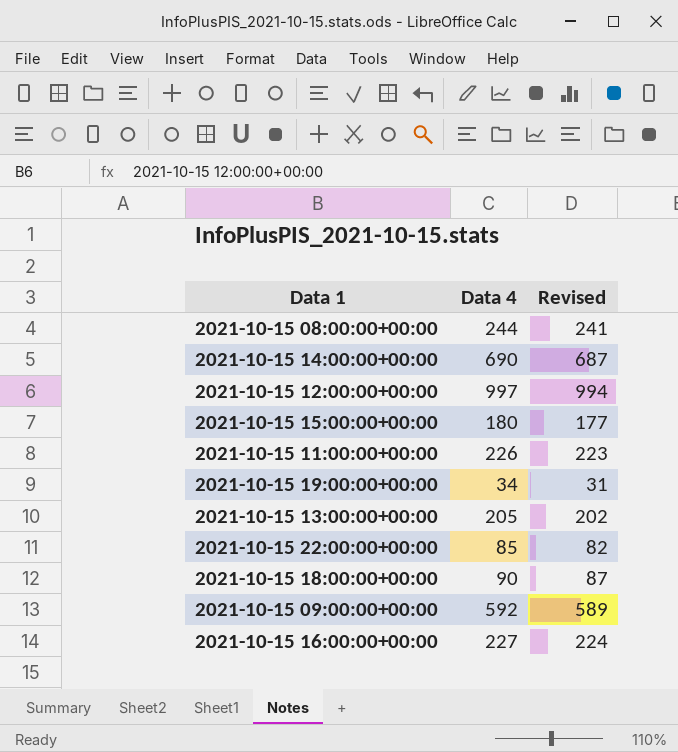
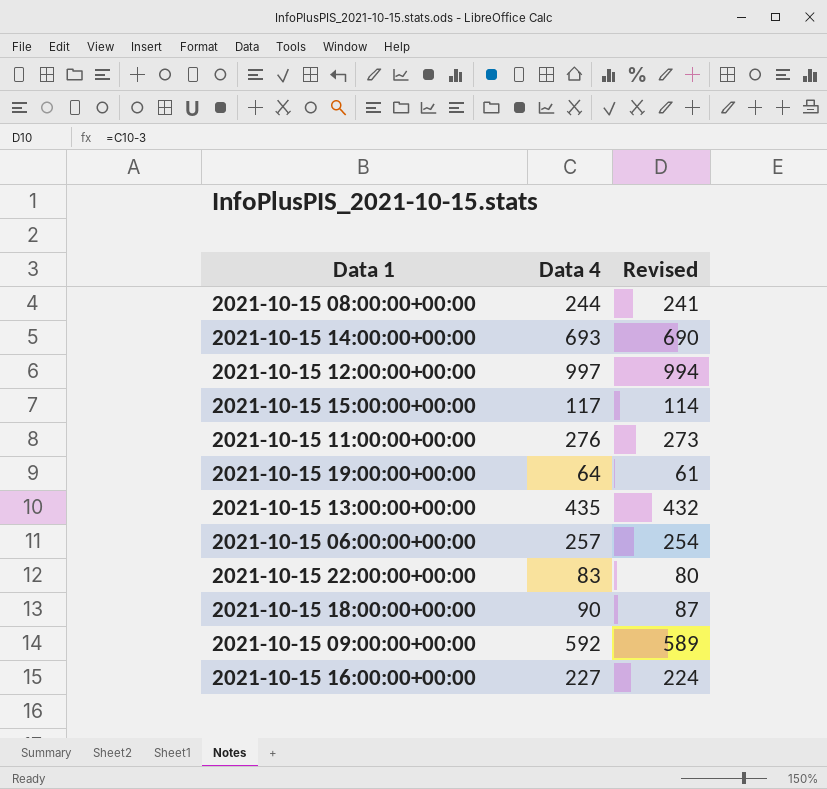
2021-10-15 14:00:00+00:00 | Data 4: 690 -> 693
2021-10-15 14:00:00+00:00 | Revised: 687 -> 690
2021-10-15 15:00:00+00:00 | Data 4: 180 -> 117
2021-10-15 15:00:00+00:00 | Revised: 177 -> 114
2021-10-15 11:00:00+00:00 | Data 4: 226 -> 276
2021-10-15 11:00:00+00:00 | Revised: 223 -> 273
2021-10-15 19:00:00+00:00 | Data 4: 34 -> 64
2021-10-15 19:00:00+00:00 | Revised: 31 -> 61
2021-10-15 13:00:00+00:00 | Data 4: 205 -> 435
2021-10-15 13:00:00+00:00 | Revised: 202 -> 432
row 2021-10-15 06:00:00+00:00: none -> 257 | 254
2021-10-15 22:00:00+00:00 | Data 4: 85 -> 83
2021-10-15 22:00:00+00:00 | Revised: 82 -> 80

